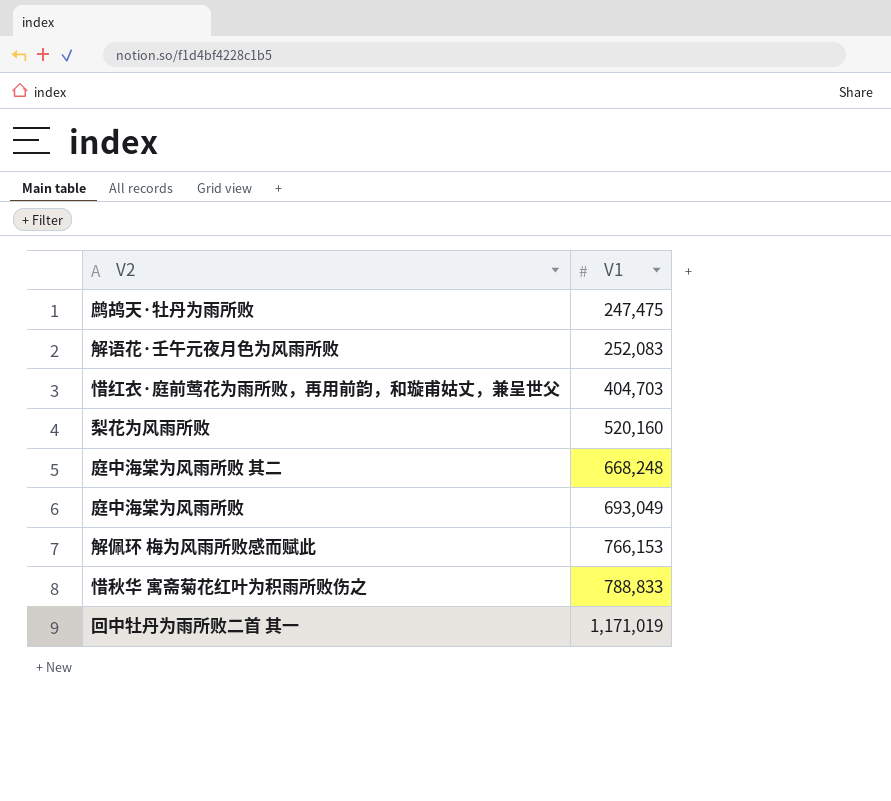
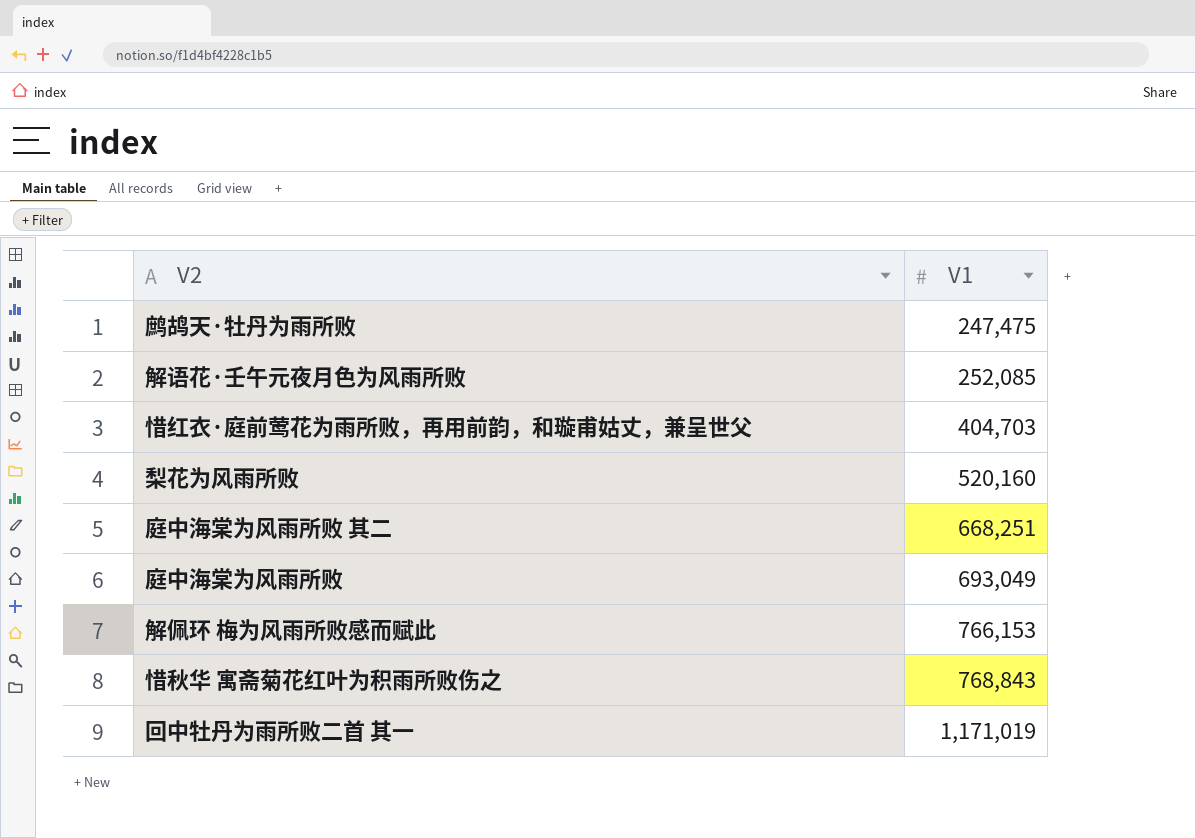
解语花·壬午元夜月色为风雨所败 | V1: 252,083 -> 252,085
庭中海棠为风雨所败 其二 | V1: 668,248 -> 668,251
惜秋华 寓斋菊花红叶为积雨所败伤之 | V1: 788,833 -> 768,843

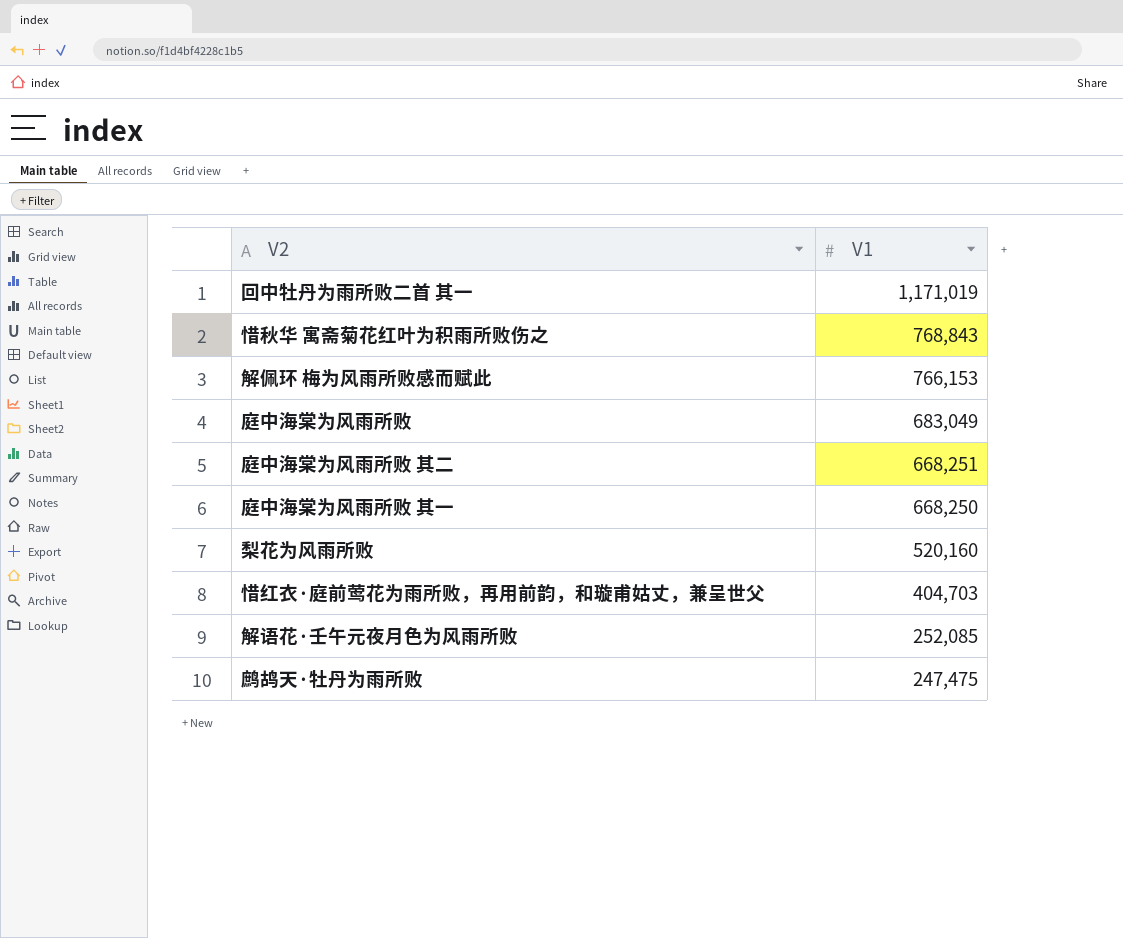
row order: V1 ascending -> V1 descending
庭中海棠为风雨所败 | V1: 693,049 -> 683,049
row 庭中海棠为风雨所败 其一: none -> 668,250

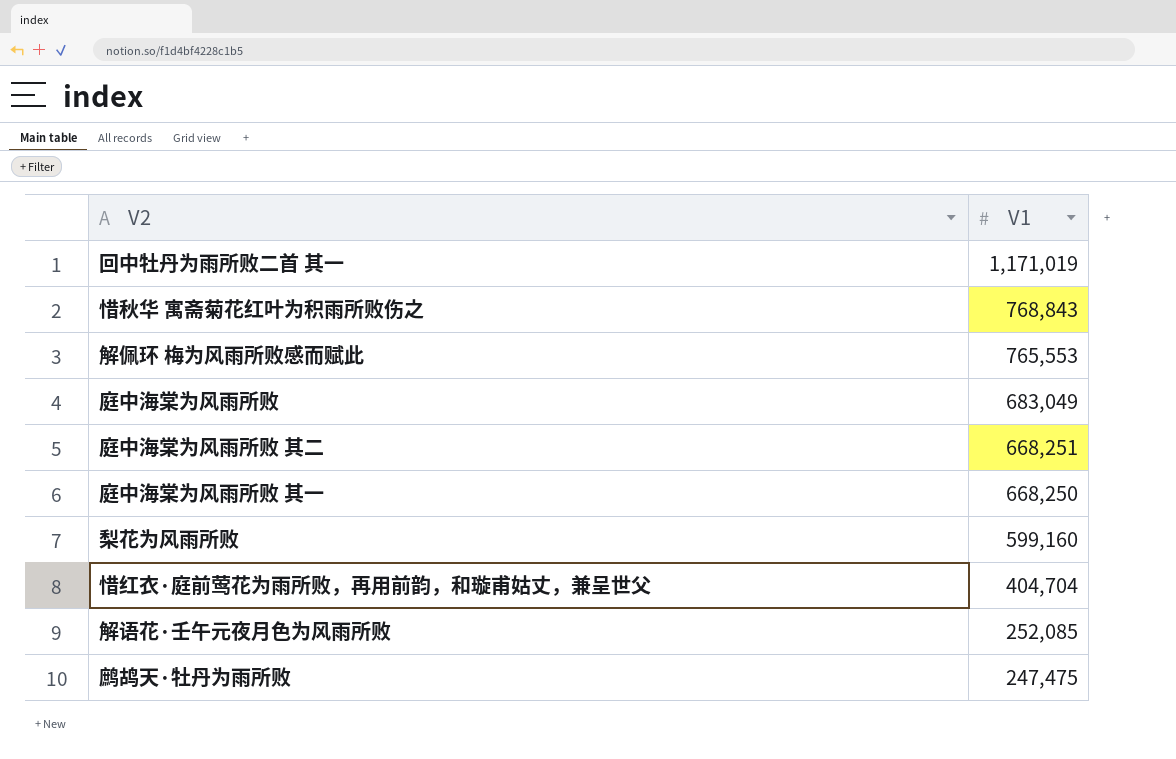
解佩环 梅为风雨所败感而赋此 | V1: 766,153 -> 765,553
梨花为风雨所败 | V1: 520,160 -> 599,160
惜红衣·庭前莺花为雨所败，再用前韵，和璇甫姑丈，兼呈世父 | V1: 404,703 -> 404,704

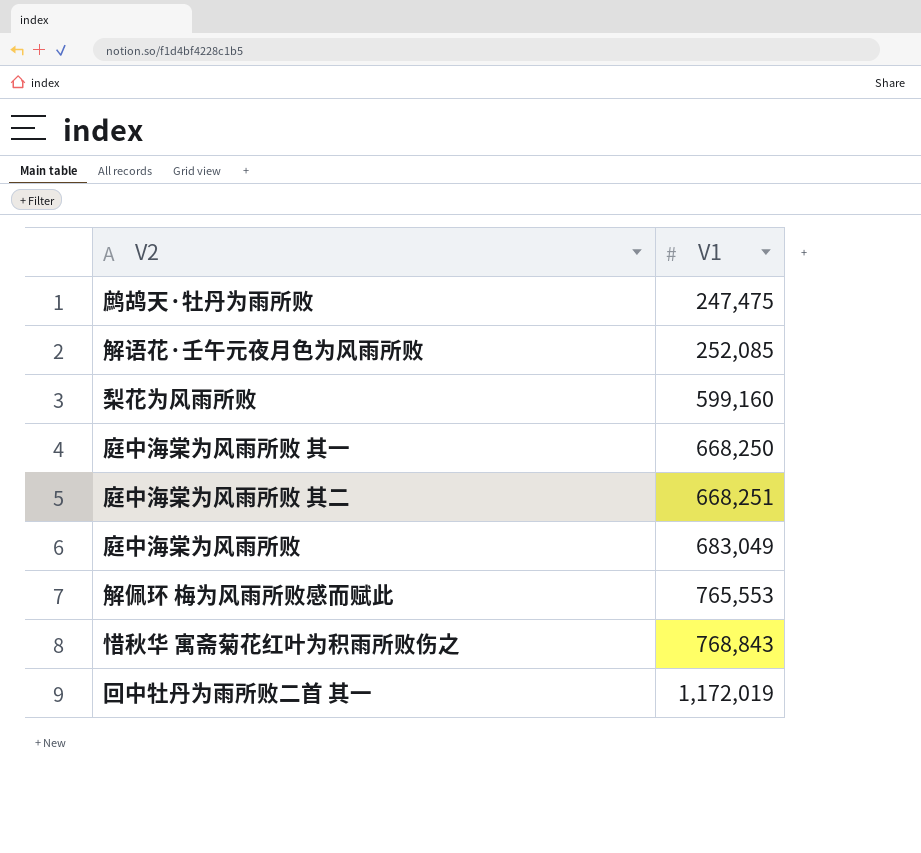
row order: V1 descending -> V1 ascending
row 惜红衣·庭前莺花为雨所败，再用前韵，和璇甫姑丈，兼呈世父: 404,704 -> none
回中牡丹为雨所败二首 其一 | V1: 1,171,019 -> 1,172,019

